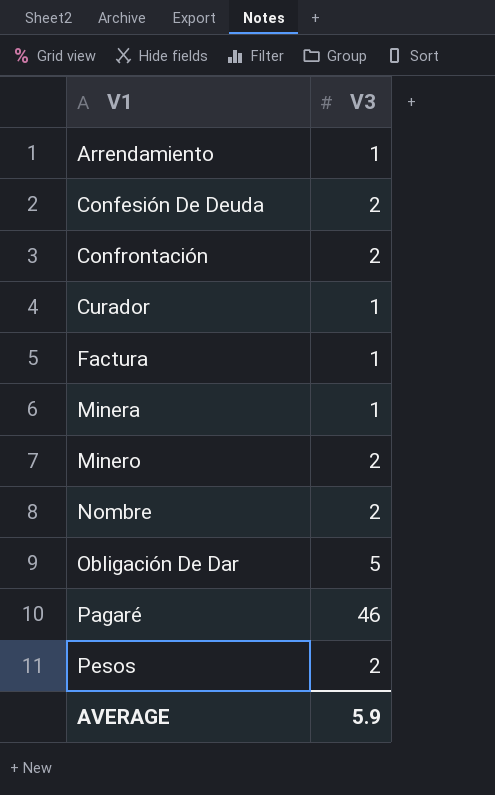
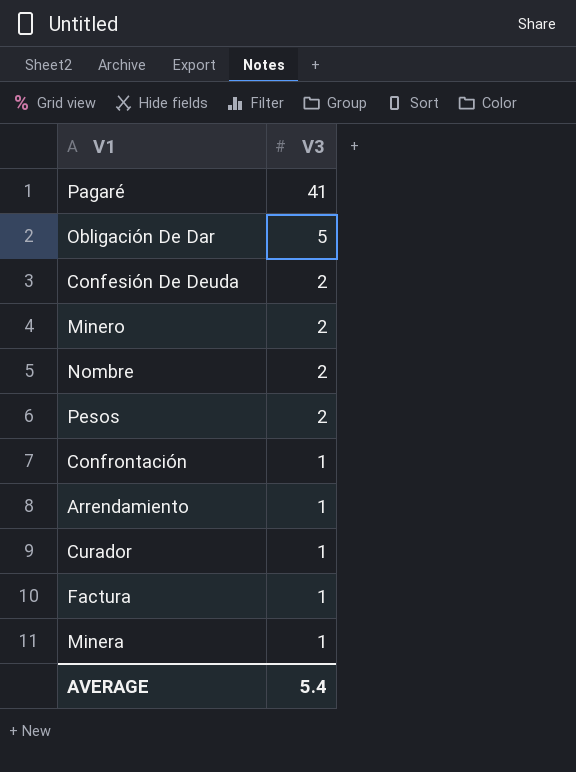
row order: V1 ascending -> V3 descending
Pagaré | V3: 46 -> 41
Confrontación | V3: 2 -> 1
AVERAGE | V3: 5.9 -> 5.4

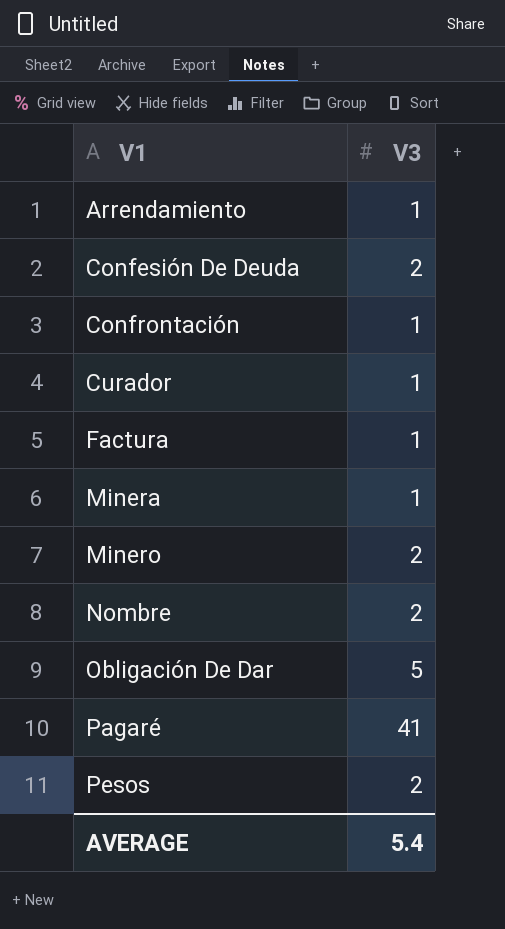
row order: V3 descending -> V1 ascending

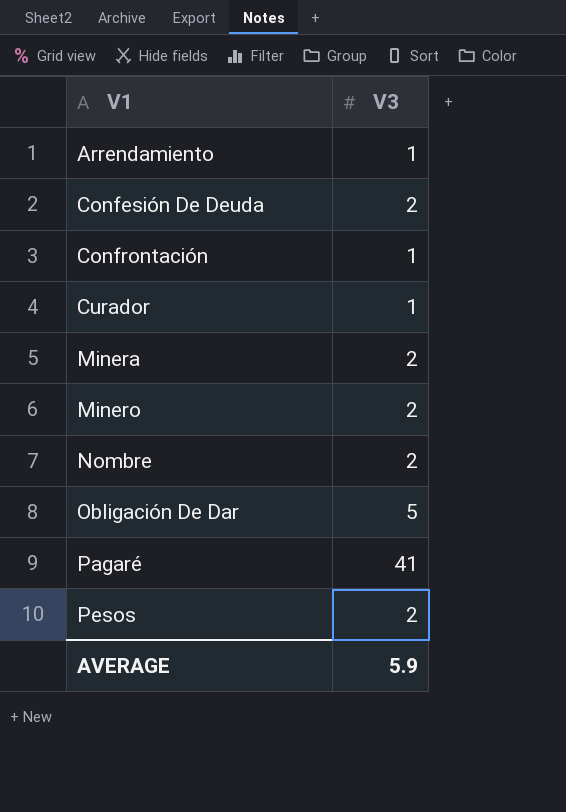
row Factura: 1 -> none
Minera | V3: 1 -> 2
AVERAGE | V3: 5.4 -> 5.9

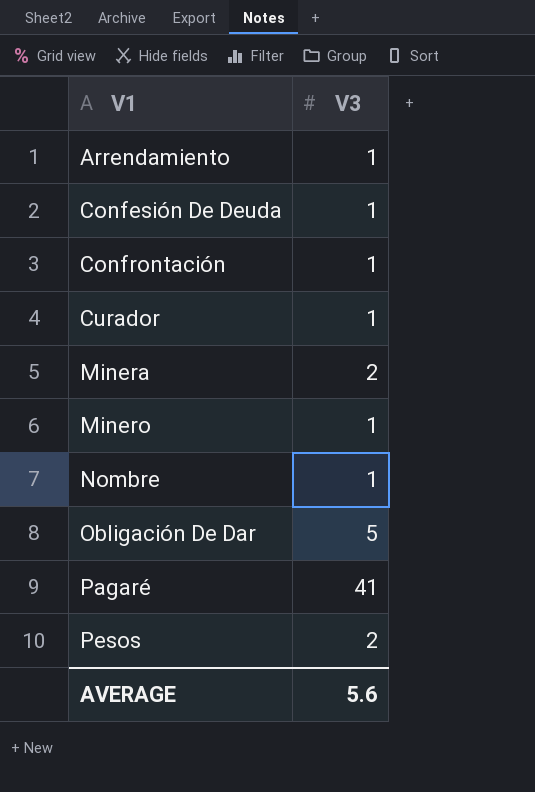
Confesión De Deuda | V3: 2 -> 1
Minero | V3: 2 -> 1
Nombre | V3: 2 -> 1
AVERAGE | V3: 5.9 -> 5.6

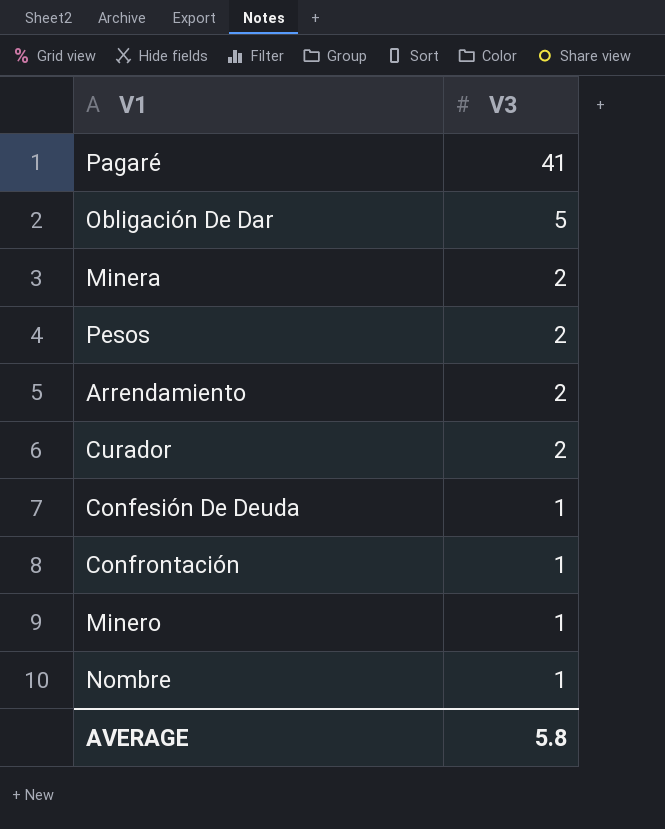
row order: V1 ascending -> V3 descending
Arrendamiento | V3: 1 -> 2
Curador | V3: 1 -> 2
AVERAGE | V3: 5.6 -> 5.8

